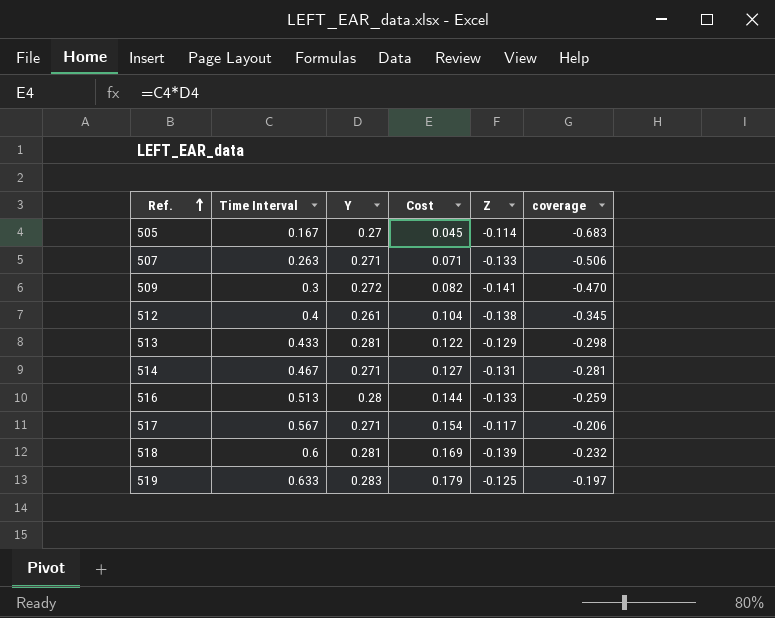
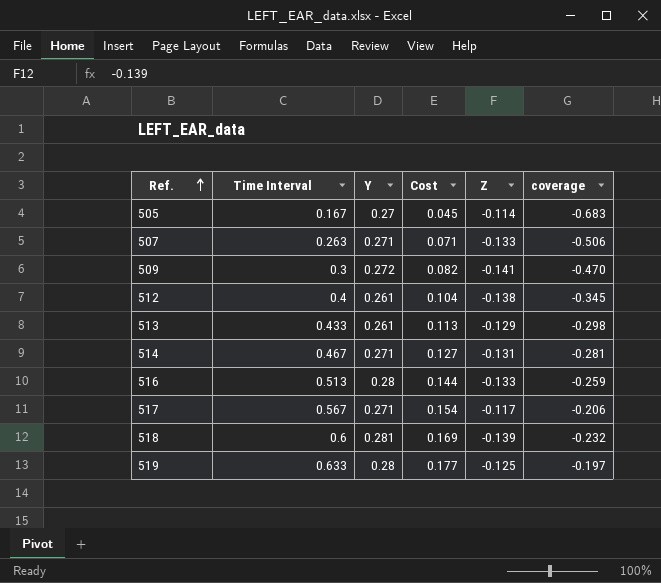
513 | Y: 0.281 -> 0.261
513 | Cost: 0.122 -> 0.113
519 | Y: 0.283 -> 0.28
519 | Cost: 0.179 -> 0.177

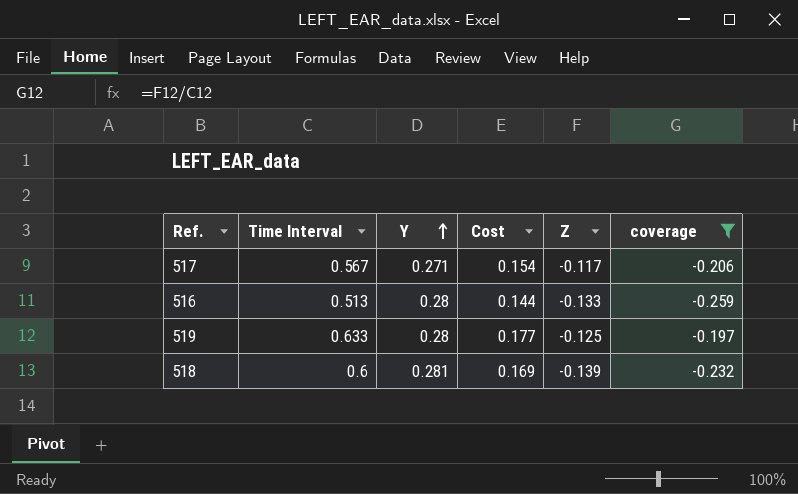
filter: none -> coverage >= -0.259
row order: Ref. ascending -> Y ascending

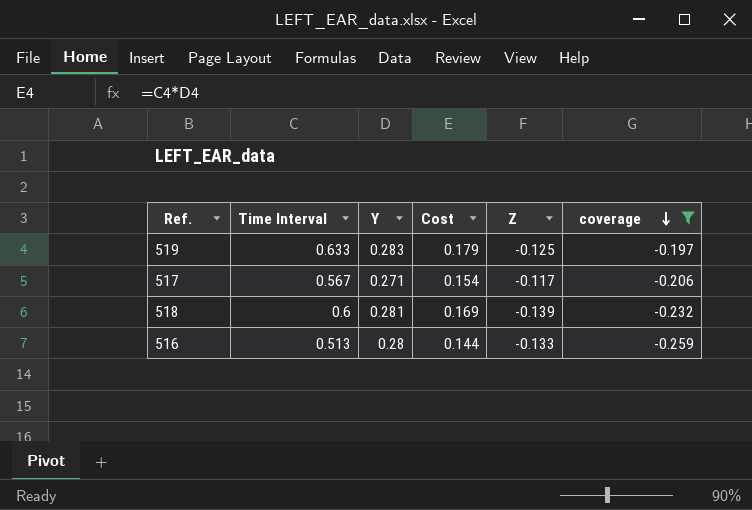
row order: Y ascending -> coverage descending
519 | Y: 0.28 -> 0.283
519 | Cost: 0.177 -> 0.179

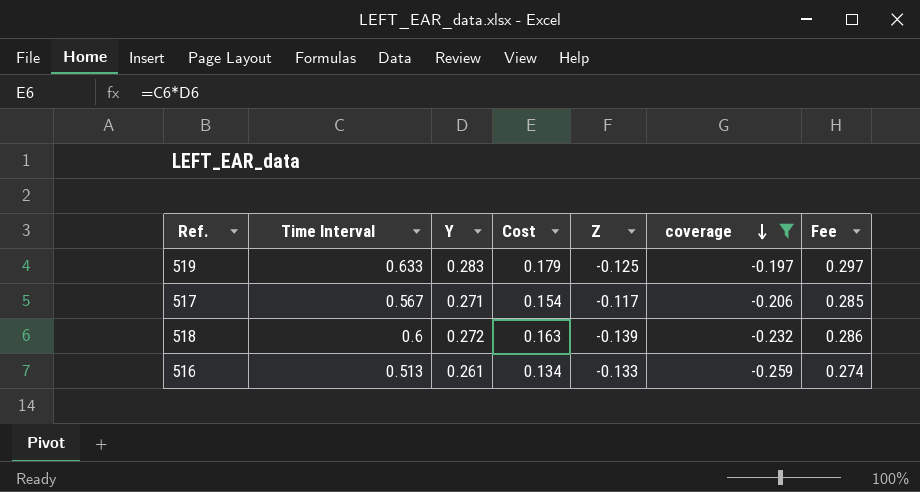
column Fee | formula: none -> [Y] * 1.05
518 | Y: 0.281 -> 0.272
518 | Cost: 0.169 -> 0.163
516 | Y: 0.28 -> 0.261
516 | Cost: 0.144 -> 0.134

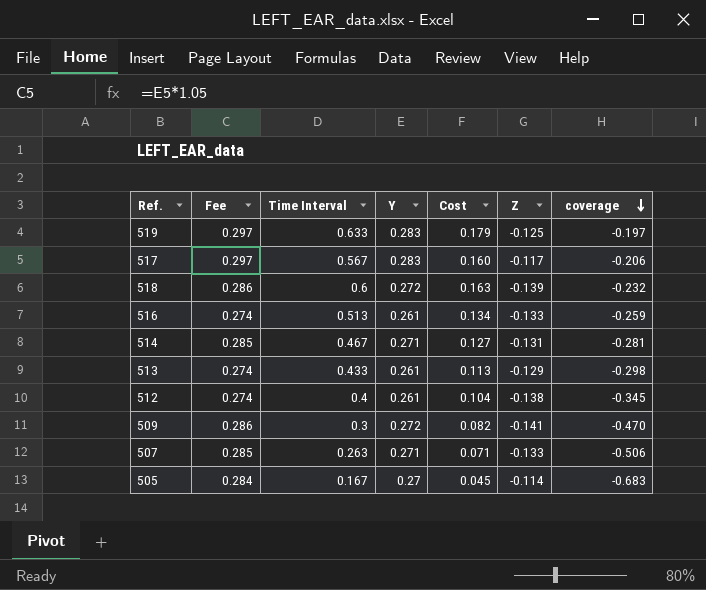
filter: coverage >= -0.259 -> none
column Fee | position: 7 -> 2
517 | Fee: 0.285 -> 0.297
517 | Y: 0.271 -> 0.283
517 | Cost: 0.154 -> 0.160

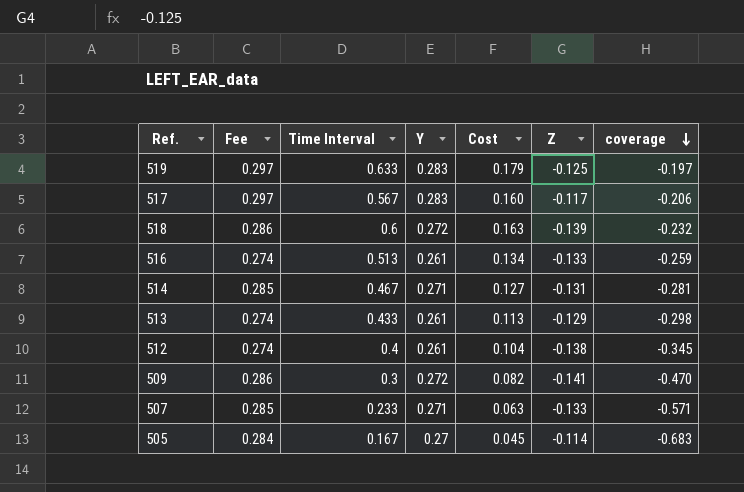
507 | Time Interval: 0.263 -> 0.233
507 | Cost: 0.071 -> 0.063
507 | coverage: -0.506 -> -0.571

